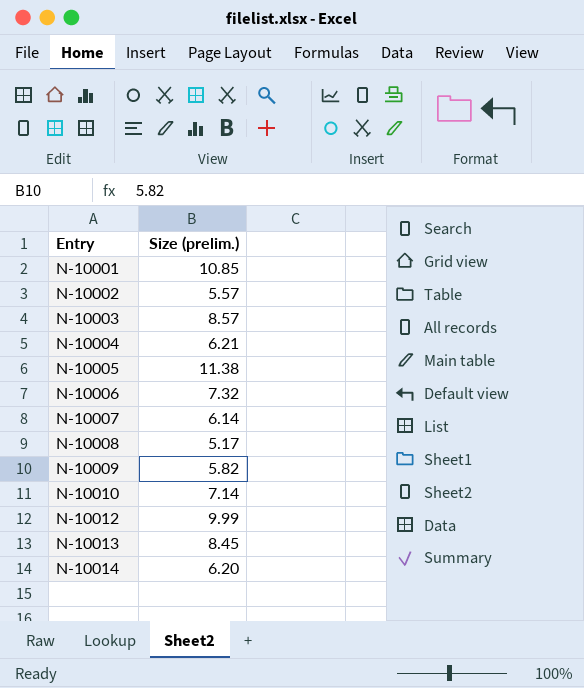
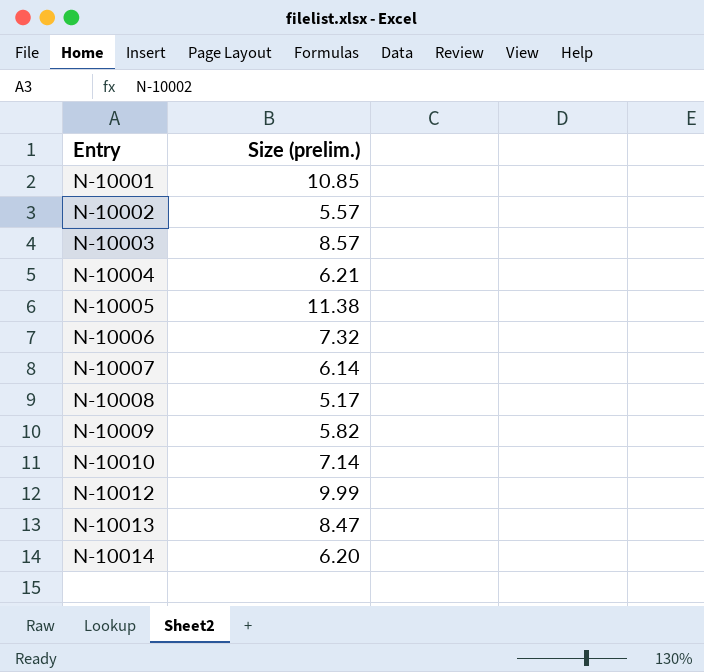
N-10013 | Size (prelim.): 8.45 -> 8.47

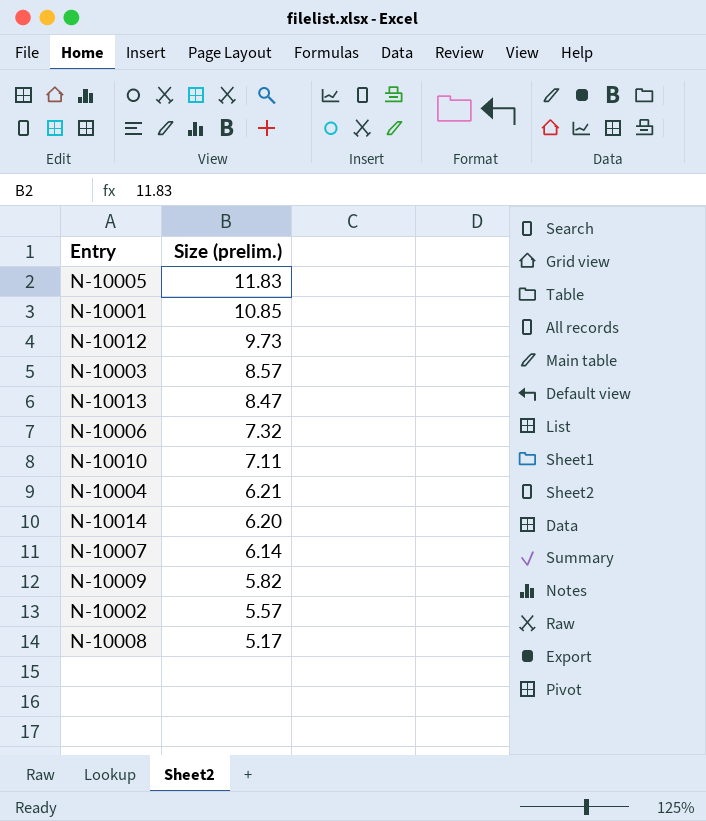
row order: Entry ascending -> Size (prelim.) descending
N-10005 | Size (prelim.): 11.38 -> 11.83
N-10012 | Size (prelim.): 9.99 -> 9.73
N-10010 | Size (prelim.): 7.14 -> 7.11

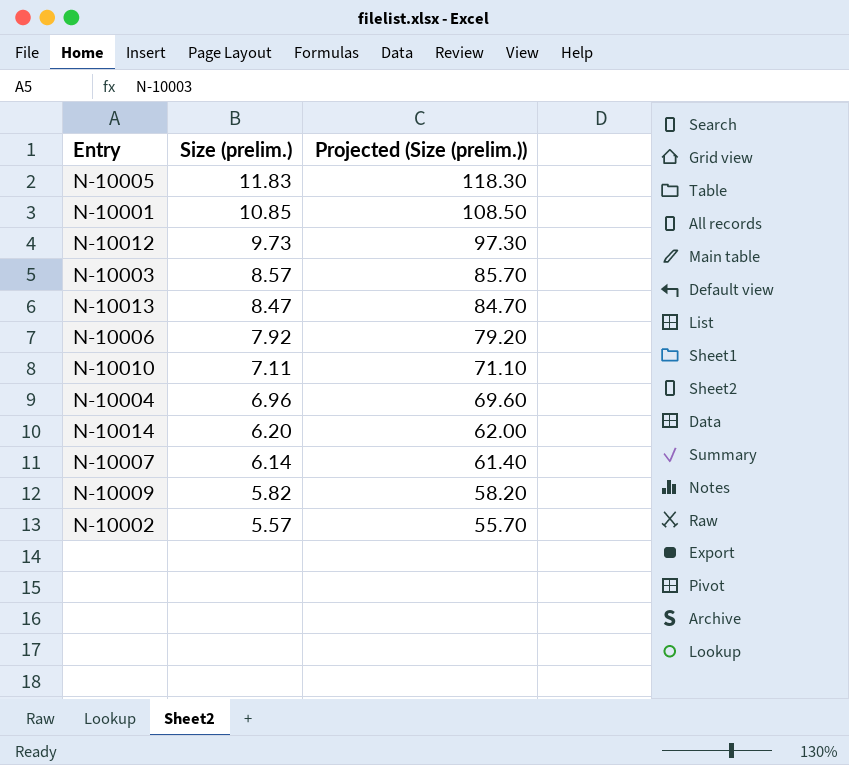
column Projected (Size (prelim.)) | formula: none -> [Size (prelim.)] * 10
row N-10008: 5.17 -> none
N-10006 | Size (prelim.): 7.32 -> 7.92
N-10004 | Size (prelim.): 6.21 -> 6.96

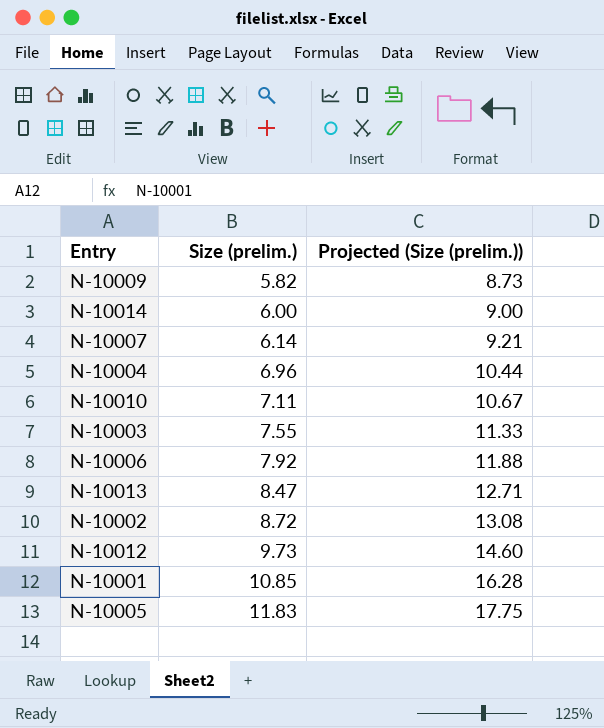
row order: Size (prelim.) descending -> Size (prelim.) ascending
column Projected (Size (prelim.)) | formula: [Size (prelim.)] * 10 -> [Size (prelim.)] * 1.5
N-10014 | Size (prelim.): 6.20 -> 6.00
N-10003 | Size (prelim.): 8.57 -> 7.55
N-10002 | Size (prelim.): 5.57 -> 8.72

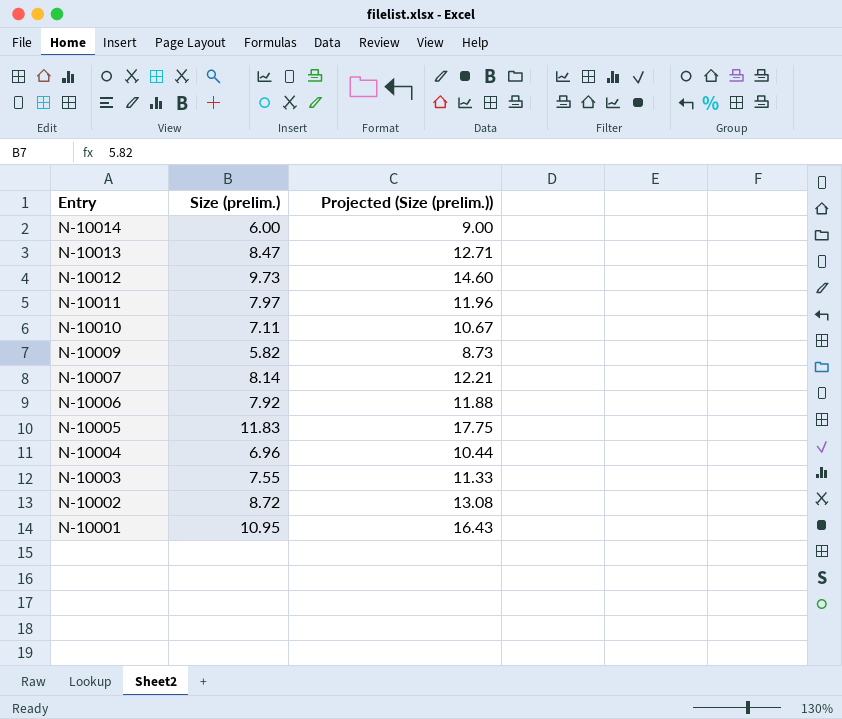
row order: Size (prelim.) ascending -> Entry descending
row N-10011: none -> 7.97 | 11.96
N-10007 | Size (prelim.): 6.14 -> 8.14
N-10007 | Projected (Size (prelim.)): 9.21 -> 12.21
N-10001 | Size (prelim.): 10.85 -> 10.95
N-10001 | Projected (Size (prelim.)): 16.28 -> 16.43

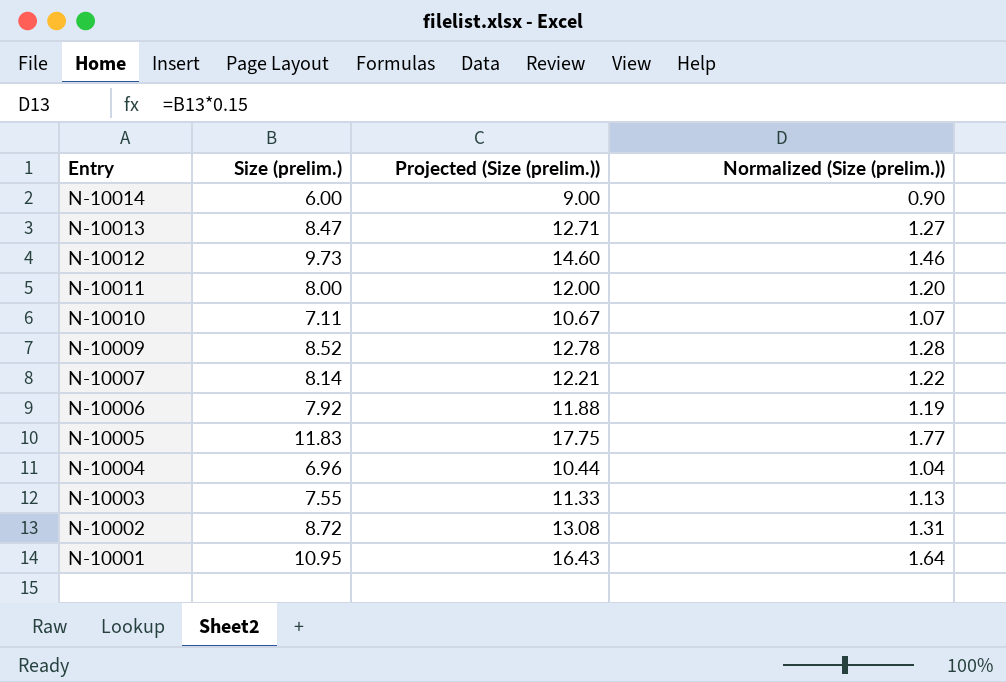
column Normalized (Size (prelim.)) | formula: none -> [Size (prelim.)] * 0.15
N-10011 | Size (prelim.): 7.97 -> 8.00
N-10011 | Projected (Size (prelim.)): 11.96 -> 12.00
N-10009 | Size (prelim.): 5.82 -> 8.52
N-10009 | Projected (Size (prelim.)): 8.73 -> 12.78

